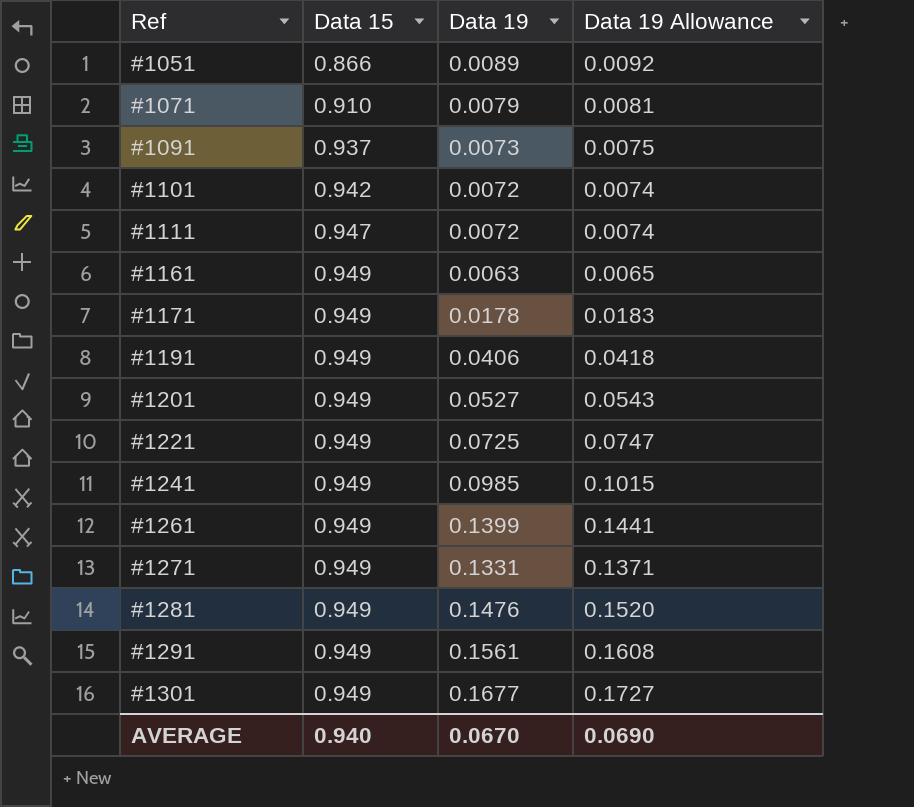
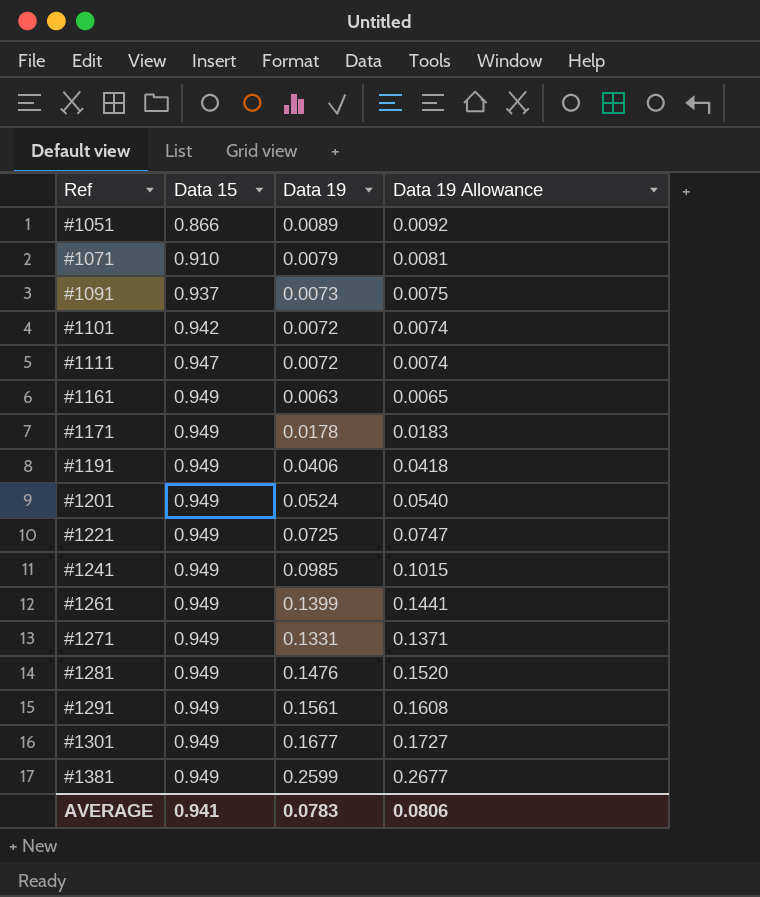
#1201 | Data 19: 0.0527 -> 0.0524
#1201 | Data 19 Allowance: 0.0543 -> 0.0540
row #1381: none -> 0.949 | 0.2599 | 0.2677
AVERAGE | Data 15: 0.940 -> 0.941
AVERAGE | Data 19: 0.0670 -> 0.0783
AVERAGE | Data 19 Allowance: 0.0690 -> 0.0806

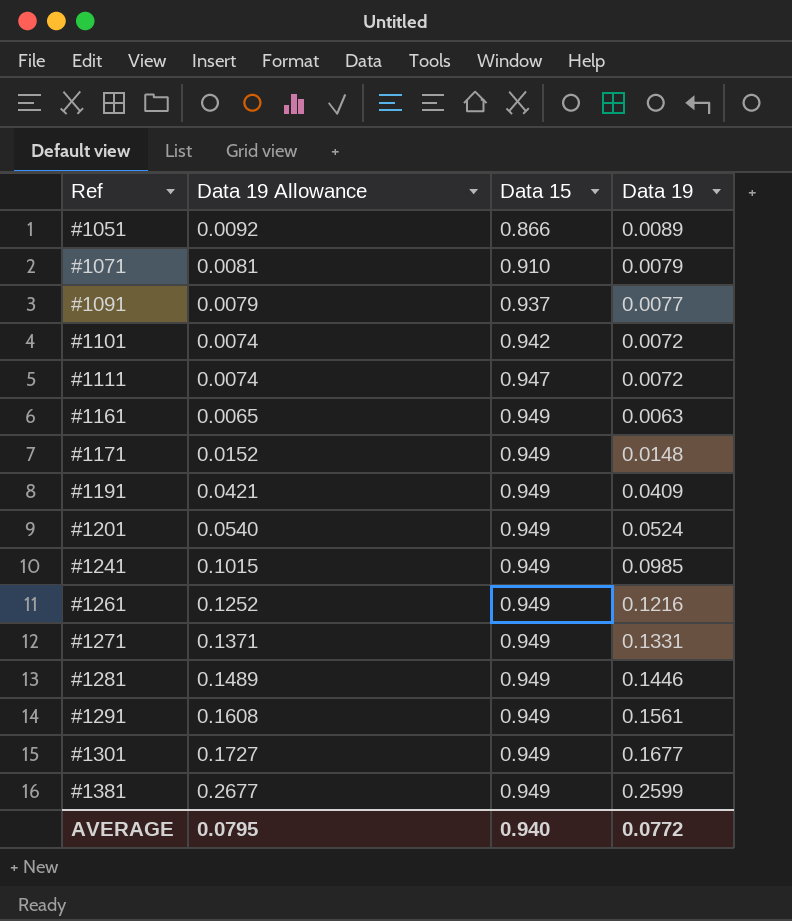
column Data 19 Allowance | position: 4 -> 2
row #1221: 0.949 | 0.0725 | 0.0747 -> none
#1091 | Data 19 Allowance: 0.0075 -> 0.0079
#1091 | Data 19: 0.0073 -> 0.0077
#1171 | Data 19 Allowance: 0.0183 -> 0.0152
#1171 | Data 19: 0.0178 -> 0.0148
#1191 | Data 19 Allowance: 0.0418 -> 0.0421
#1191 | Data 19: 0.0406 -> 0.0409
#1261 | Data 19 Allowance: 0.1441 -> 0.1252
#1261 | Data 19: 0.1399 -> 0.1216
#1281 | Data 19 Allowance: 0.1520 -> 0.1489
#1281 | Data 19: 0.1476 -> 0.1446
AVERAGE | Data 19 Allowance: 0.0806 -> 0.0795
AVERAGE | Data 15: 0.941 -> 0.940
AVERAGE | Data 19: 0.0783 -> 0.0772

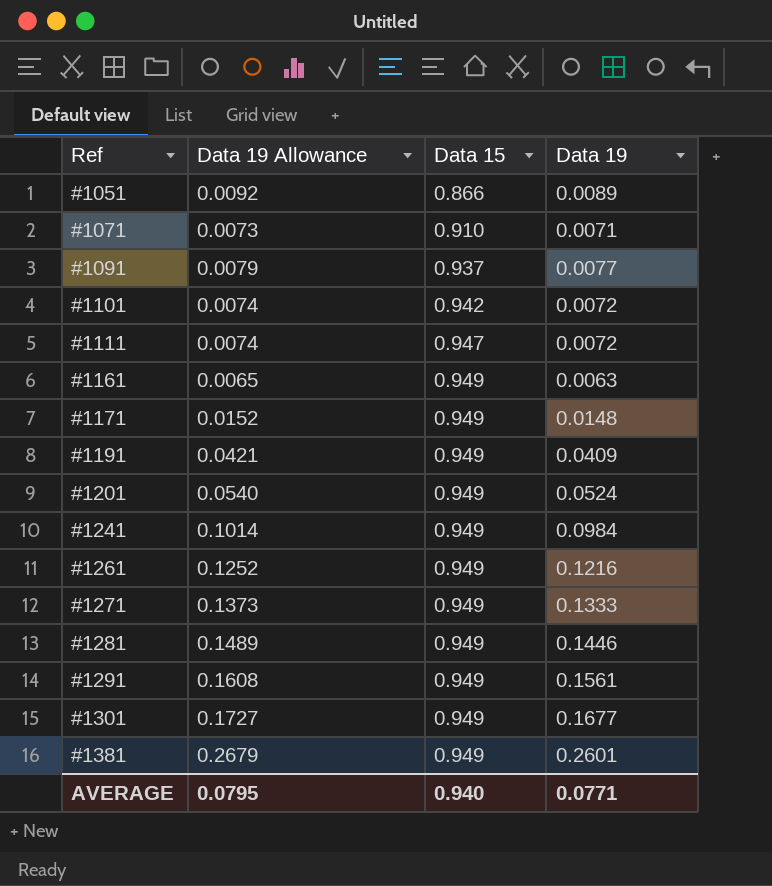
#1071 | Data 19 Allowance: 0.0081 -> 0.0073
#1071 | Data 19: 0.0079 -> 0.0071
#1241 | Data 19 Allowance: 0.1015 -> 0.1014
#1241 | Data 19: 0.0985 -> 0.0984
#1271 | Data 19 Allowance: 0.1371 -> 0.1373
#1271 | Data 19: 0.1331 -> 0.1333
#1381 | Data 19 Allowance: 0.2677 -> 0.2679
#1381 | Data 19: 0.2599 -> 0.2601
AVERAGE | Data 19: 0.0772 -> 0.0771

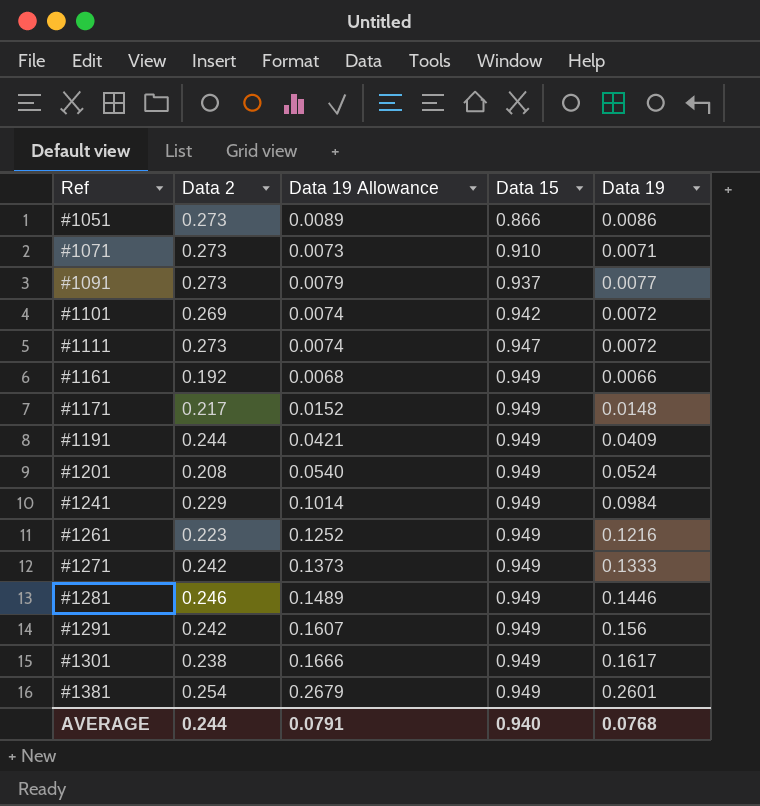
column Data 2 | position: none -> 2
#1051 | Data 19 Allowance: 0.0092 -> 0.0089
#1051 | Data 19: 0.0089 -> 0.0086
#1161 | Data 19 Allowance: 0.0065 -> 0.0068
#1161 | Data 19: 0.0063 -> 0.0066
#1291 | Data 19 Allowance: 0.1608 -> 0.1607
#1291 | Data 19: 0.1561 -> 0.156
#1301 | Data 19 Allowance: 0.1727 -> 0.1666
#1301 | Data 19: 0.1677 -> 0.1617
AVERAGE | Data 19 Allowance: 0.0795 -> 0.0791
AVERAGE | Data 19: 0.0771 -> 0.0768

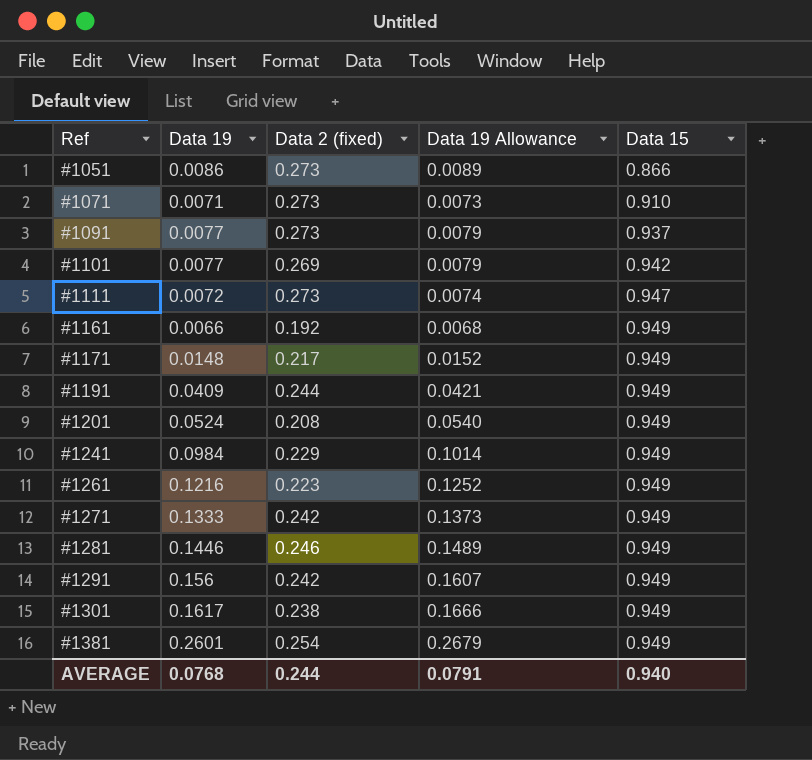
column Data 19 | position: 5 -> 2
column name: Data 2 -> Data 2 (fixed)
#1101 | Data 19: 0.0072 -> 0.0077
#1101 | Data 19 Allowance: 0.0074 -> 0.0079

